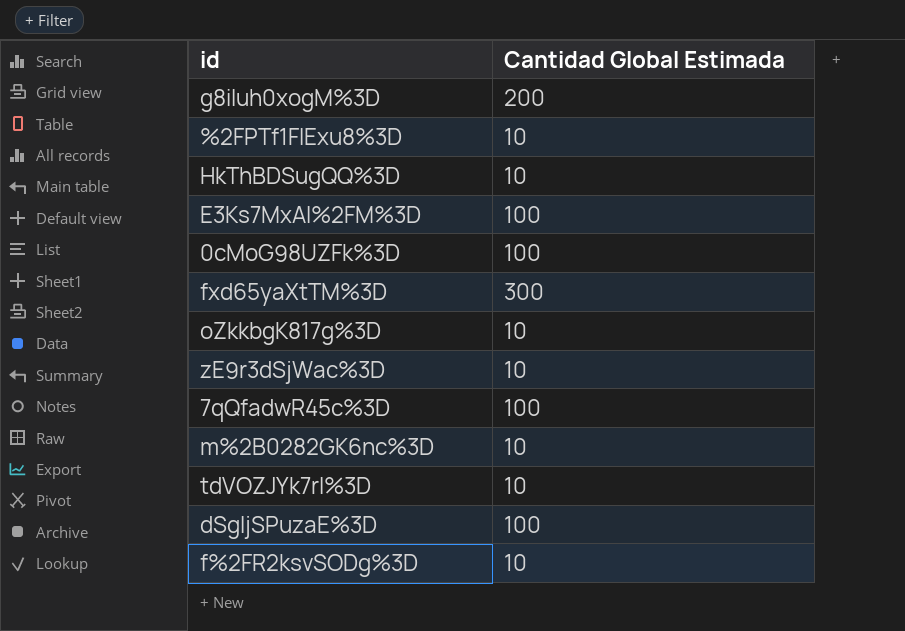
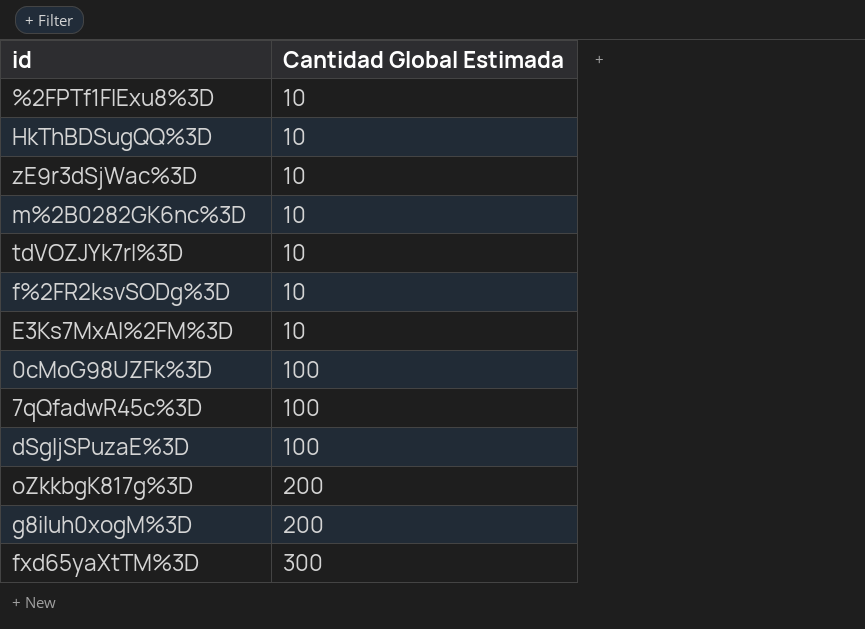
row order: none -> Cantidad Global Estimada ascending
E3Ks7MxAI%2FM%3D | Cantidad Global Estimada: 100 -> 10
oZkkbgK817g%3D | Cantidad Global Estimada: 10 -> 200

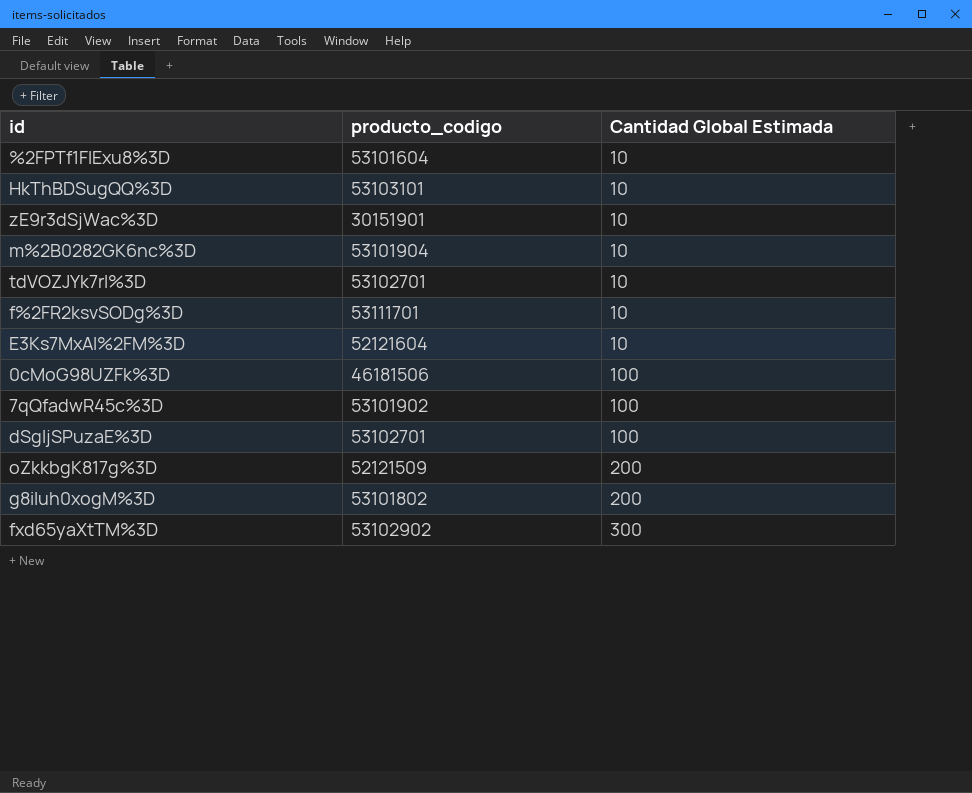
column producto_codigo | position: none -> 2

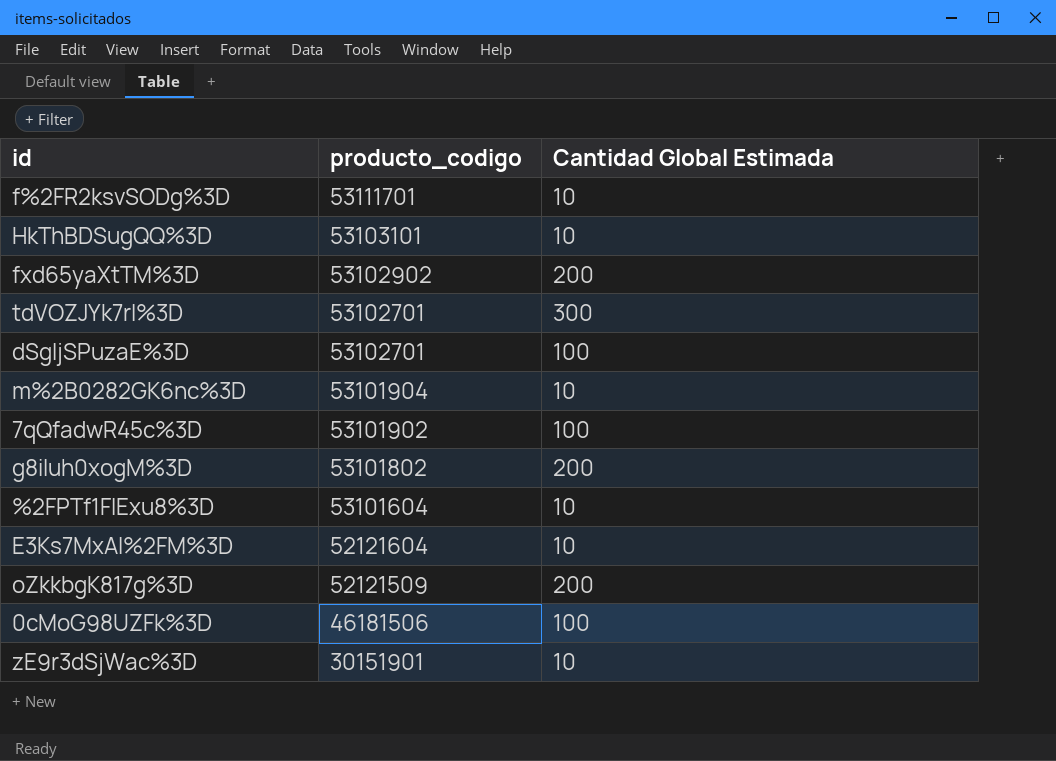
row order: Cantidad Global Estimada ascending -> producto_codigo descending
fxd65yaXtTM%3D | Cantidad Global Estimada: 300 -> 200
tdVOZJYk7rI%3D | Cantidad Global Estimada: 10 -> 300

